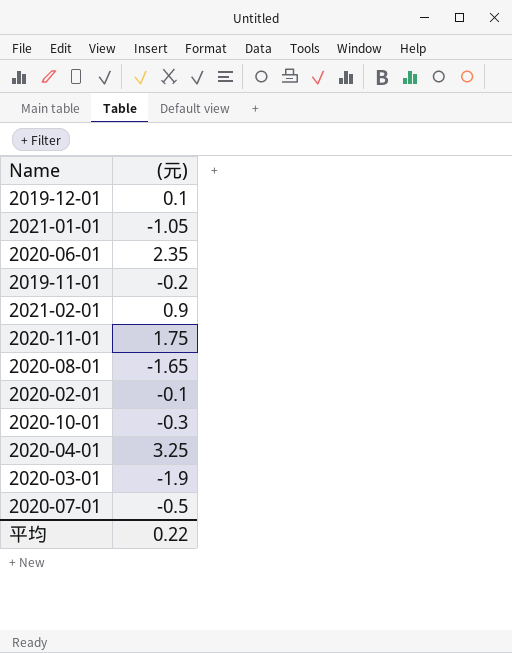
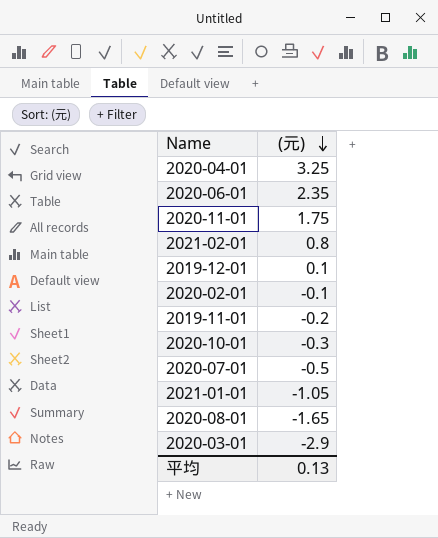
row order: none -> (元) descending
2021-02-01 | (元): 0.9 -> 0.8
2020-03-01 | (元): -1.9 -> -2.9
平均 | (元): 0.22 -> 0.13

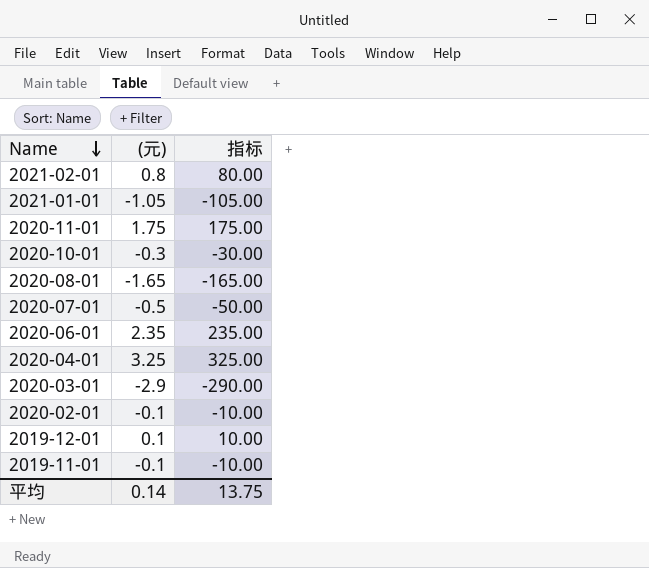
row order: (元) descending -> Name descending
column 指标 | formula: none -> [(元)] * 100
2019-11-01 | (元): -0.2 -> -0.1
平均 | (元): 0.13 -> 0.14

